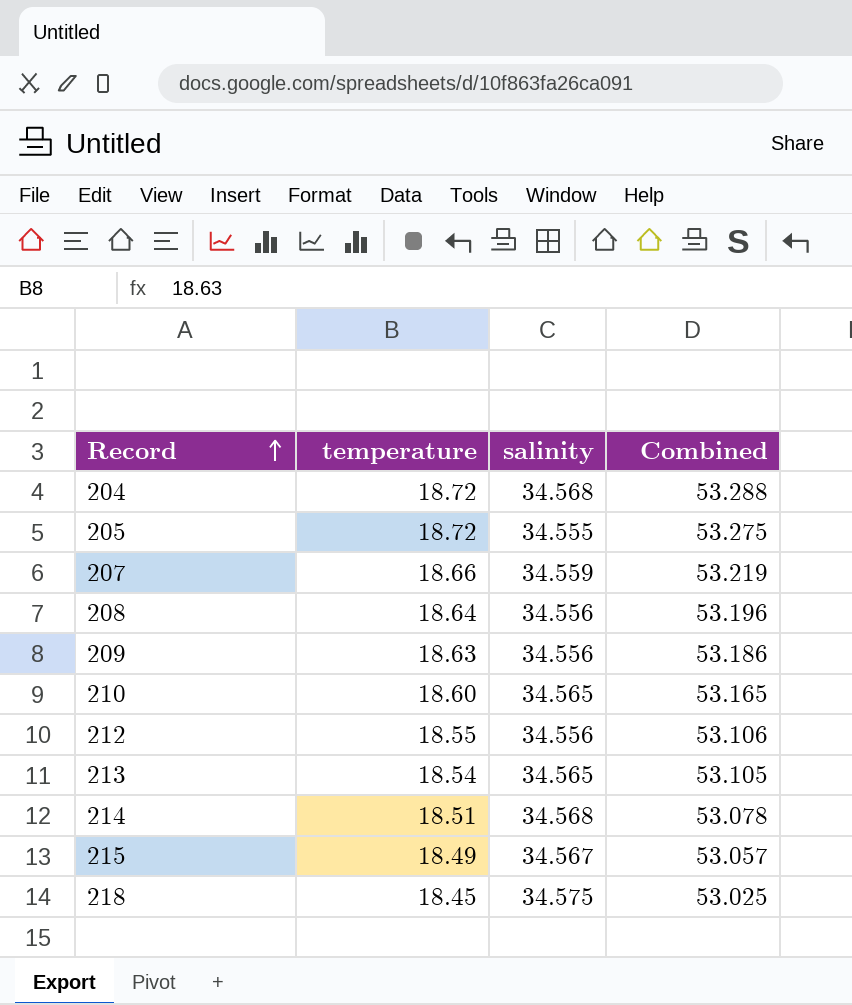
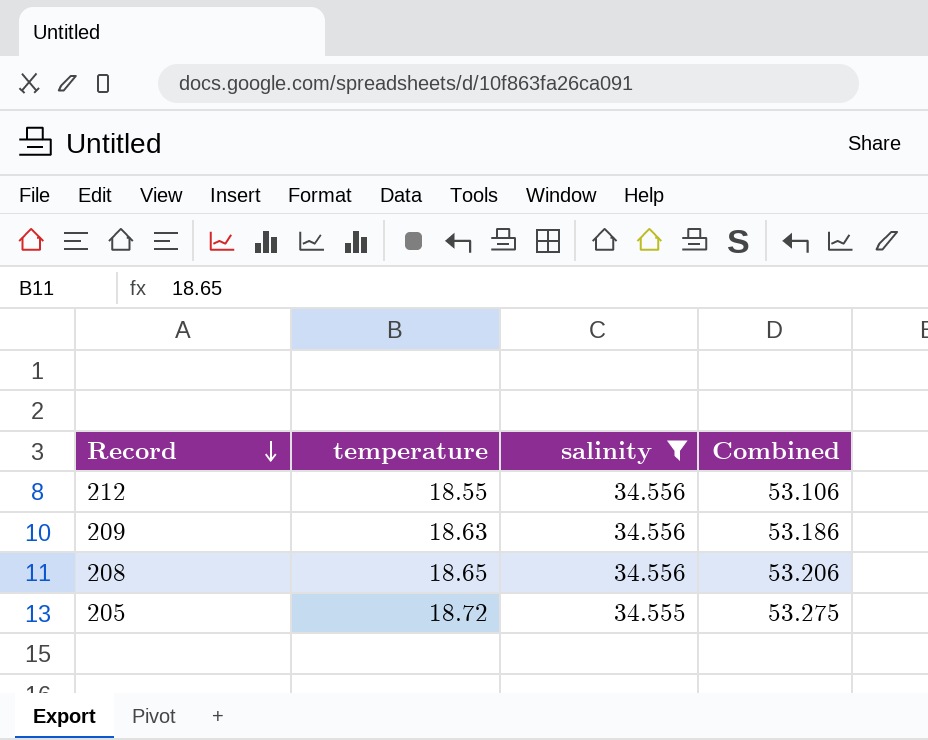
filter: none -> salinity <= 34.556
row order: Record ascending -> Record descending
208 | temperature: 18.64 -> 18.65
208 | Combined: 53.196 -> 53.206

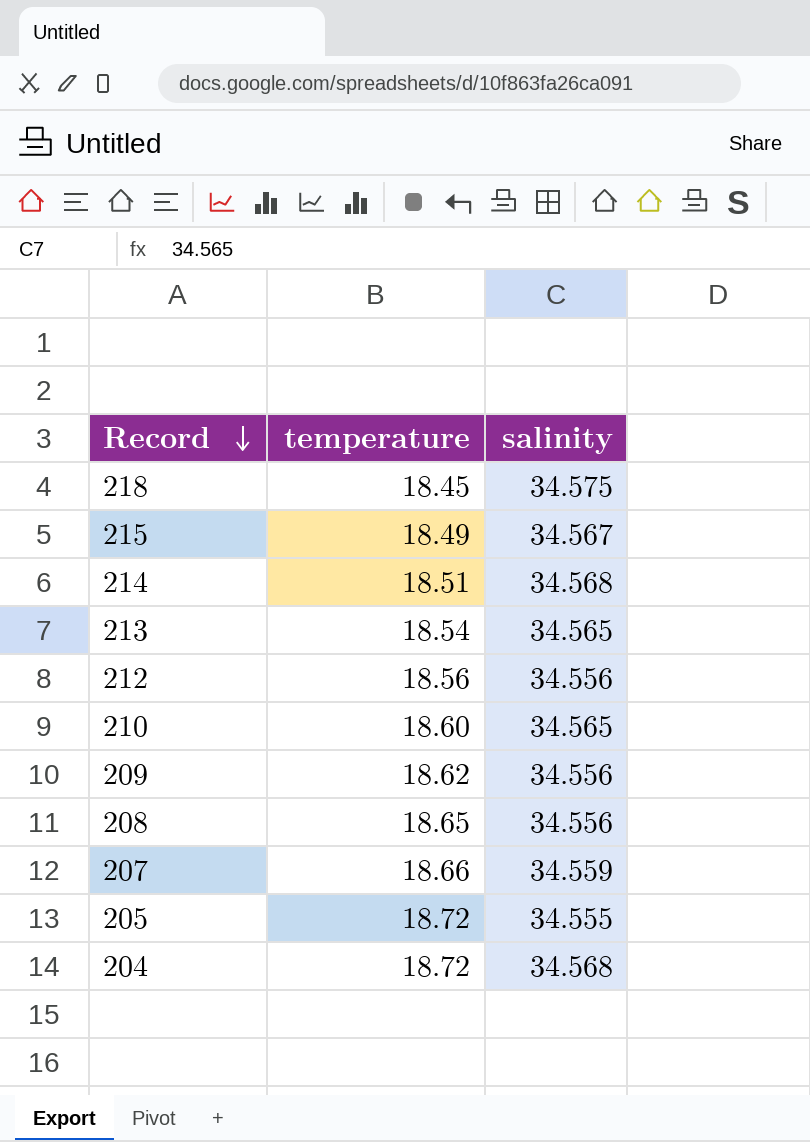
filter: salinity <= 34.556 -> none
column Combined | formula: [temperature] + [salinity] -> none
212 | temperature: 18.55 -> 18.56
209 | temperature: 18.63 -> 18.62

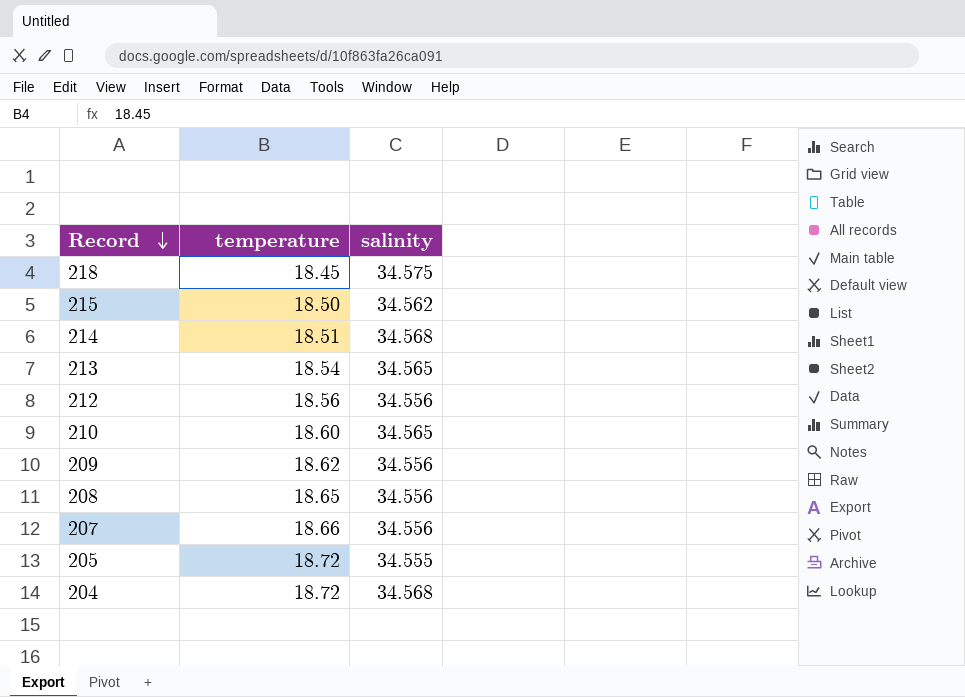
215 | temperature: 18.49 -> 18.50
215 | salinity: 34.567 -> 34.562
207 | salinity: 34.559 -> 34.556

